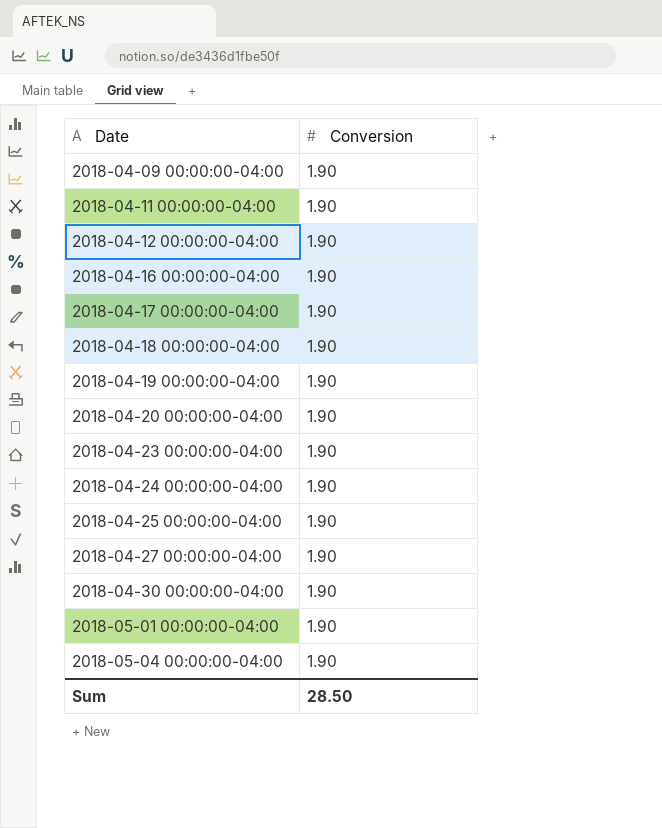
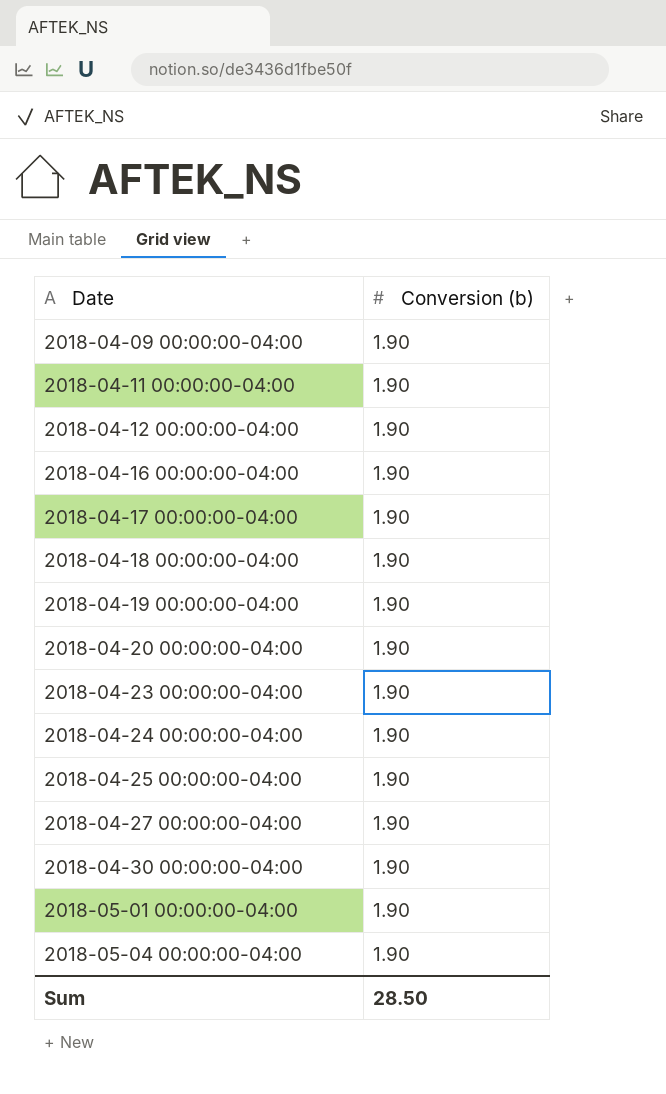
column name: Conversion -> Conversion (b)

